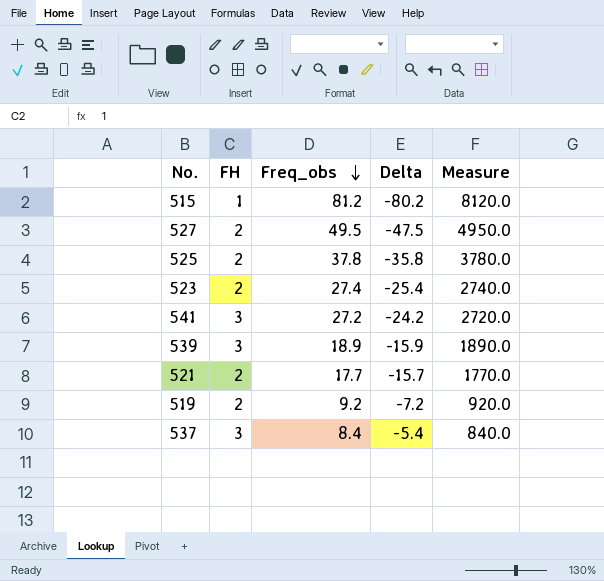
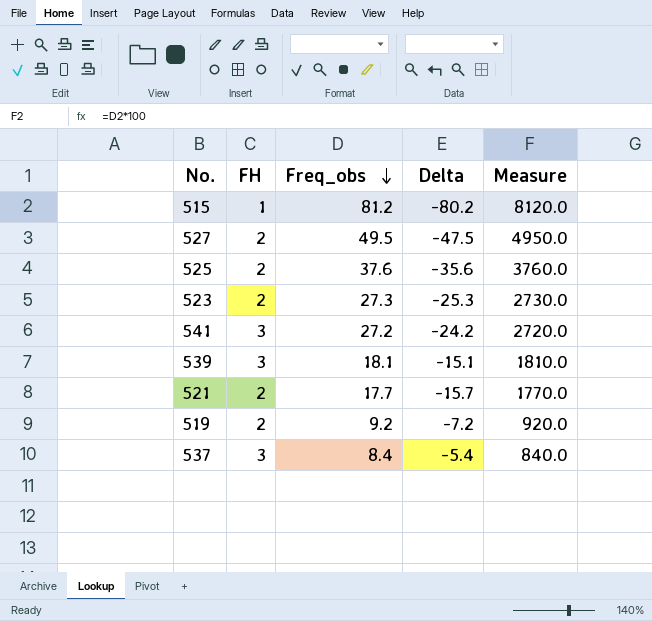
525 | Freq_obs: 37.8 -> 37.6
525 | Delta: -35.8 -> -35.6
525 | Measure: 3780.0 -> 3760.0
523 | Freq_obs: 27.4 -> 27.3
523 | Delta: -25.4 -> -25.3
523 | Measure: 2740.0 -> 2730.0
539 | Freq_obs: 18.9 -> 18.1
539 | Delta: -15.9 -> -15.1
539 | Measure: 1890.0 -> 1810.0

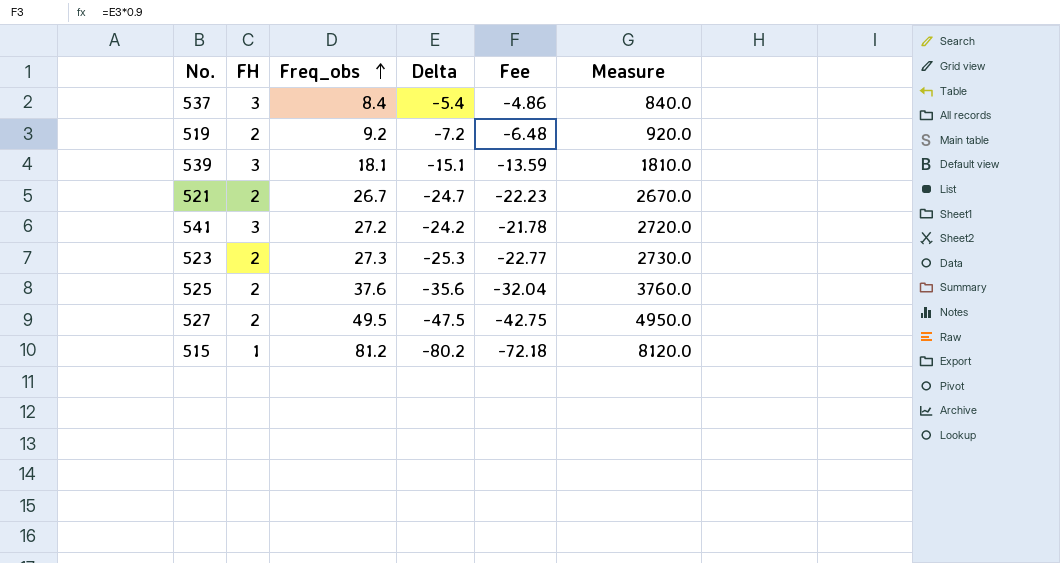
row order: Freq_obs descending -> Freq_obs ascending
column Fee | formula: none -> [Delta] * 0.9
521 | Freq_obs: 17.7 -> 26.7
521 | Delta: -15.7 -> -24.7
521 | Measure: 1770.0 -> 2670.0

